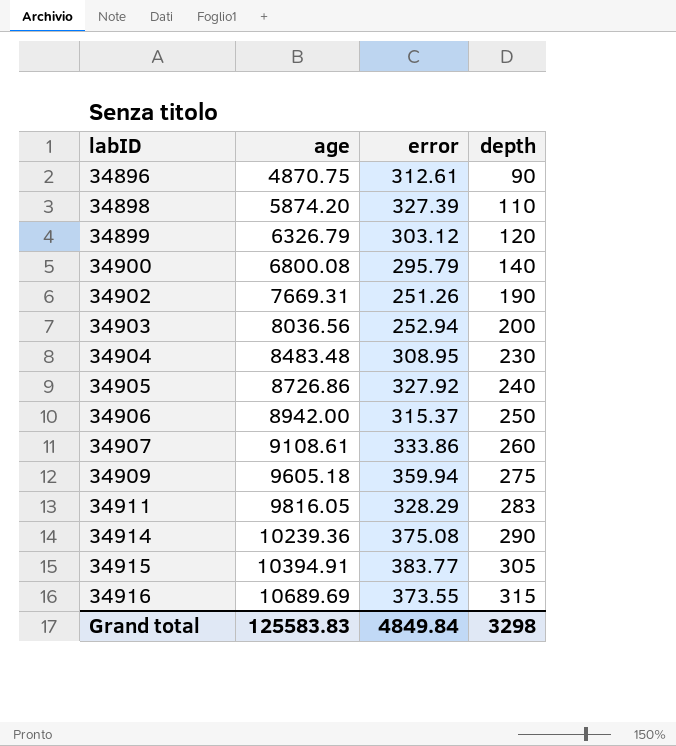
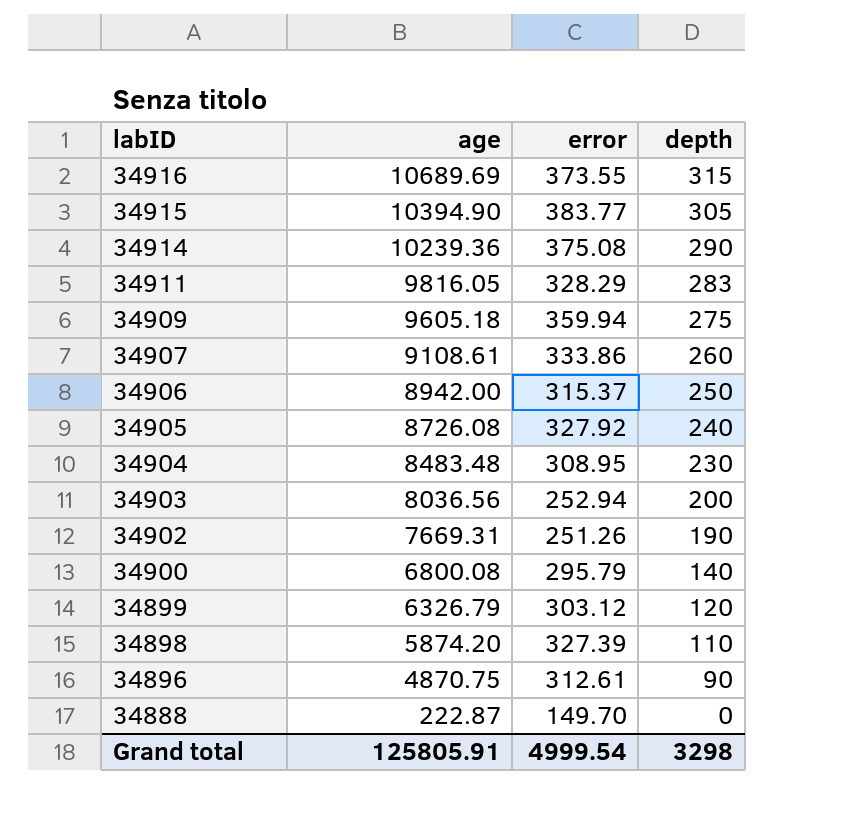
row order: labID ascending -> labID descending
34915 | age: 10394.91 -> 10394.90
34905 | age: 8726.86 -> 8726.08
row 34888: none -> 222.87 | 149.70 | 0
Grand total | age: 125583.83 -> 125805.91
Grand total | error: 4849.84 -> 4999.54

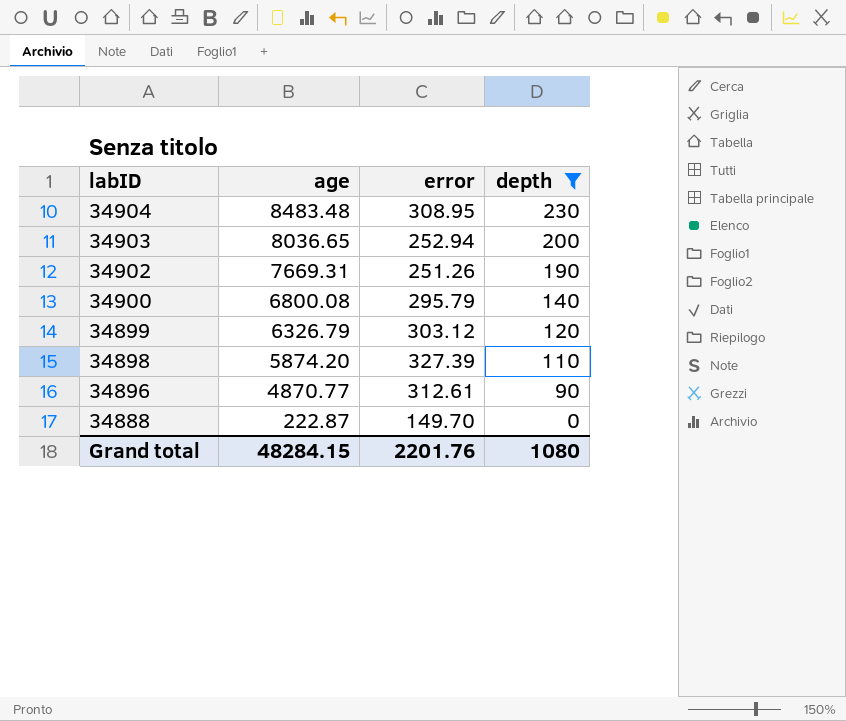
filter: none -> depth <= 230
34903 | age: 8036.56 -> 8036.65
34896 | age: 4870.75 -> 4870.77
Grand total | age: 125805.91 -> 48284.15
Grand total | error: 4999.54 -> 2201.76
Grand total | depth: 3298 -> 1080

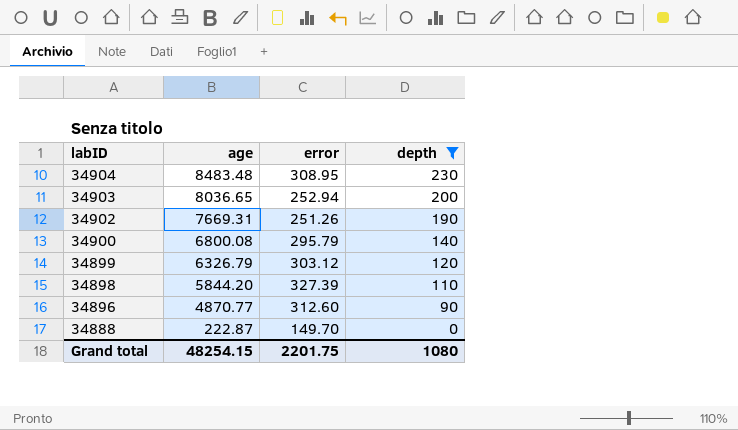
34898 | age: 5874.20 -> 5844.20
34896 | error: 312.61 -> 312.60
Grand total | age: 48284.15 -> 48254.15
Grand total | error: 2201.76 -> 2201.75

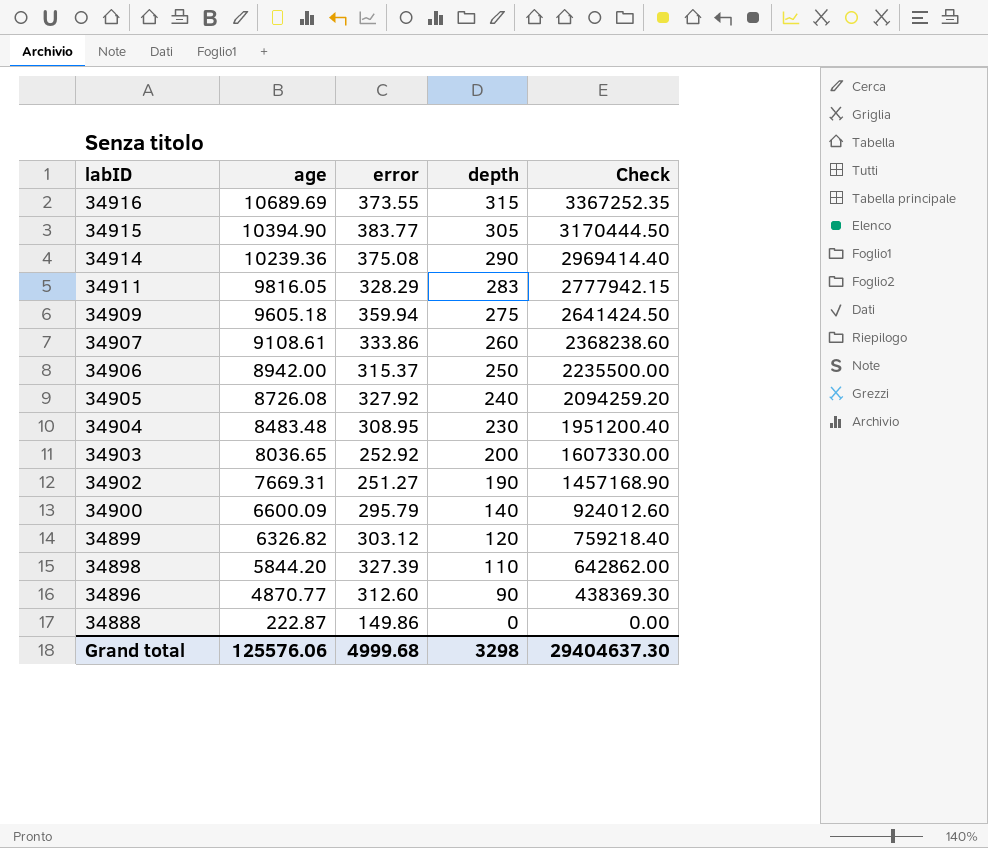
filter: depth <= 230 -> none
column Check | formula: none -> [age] * [depth]
34903 | error: 252.94 -> 252.92
34902 | error: 251.26 -> 251.27
34900 | age: 6800.08 -> 6600.09
34899 | age: 6326.79 -> 6326.82
34888 | error: 149.70 -> 149.86
Grand total | age: 48254.15 -> 125576.06
Grand total | error: 2201.75 -> 4999.68
Grand total | depth: 1080 -> 3298

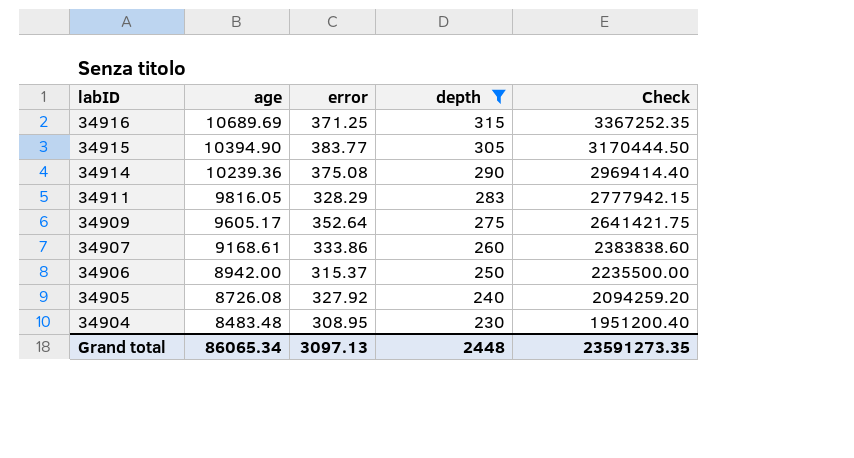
filter: none -> depth >= 230
34916 | error: 373.55 -> 371.25
34909 | age: 9605.18 -> 9605.17
34909 | error: 359.94 -> 352.64
34909 | Check: 2641424.50 -> 2641421.75
34907 | age: 9108.61 -> 9168.61
34907 | Check: 2368238.60 -> 2383838.60
Grand total | age: 125576.06 -> 86065.34
Grand total | error: 4999.68 -> 3097.13
Grand total | depth: 3298 -> 2448
Grand total | Check: 29404637.30 -> 23591273.35

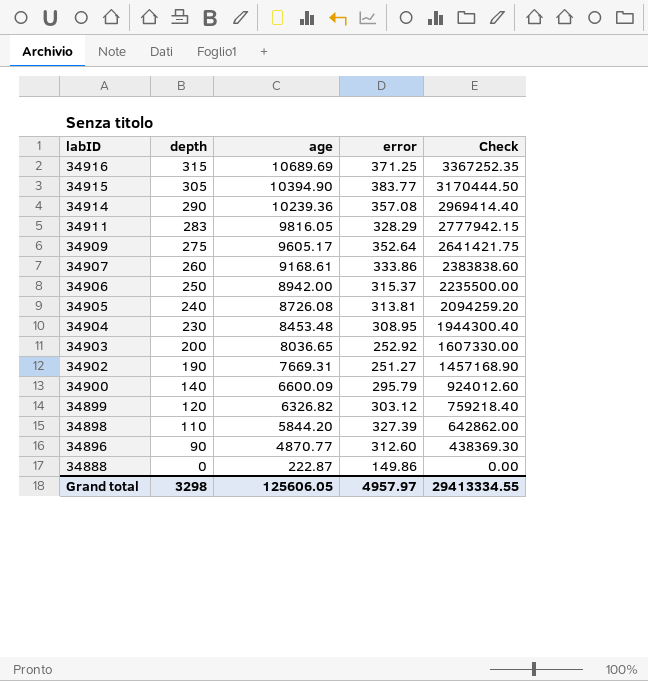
filter: depth >= 230 -> none
column depth | position: 4 -> 2
34914 | error: 375.08 -> 357.08
34905 | error: 327.92 -> 313.81
34904 | age: 8483.48 -> 8453.48
34904 | Check: 1951200.40 -> 1944300.40
Grand total | depth: 2448 -> 3298
Grand total | age: 86065.34 -> 125606.05
Grand total | error: 3097.13 -> 4957.97
Grand total | Check: 23591273.35 -> 29413334.55

